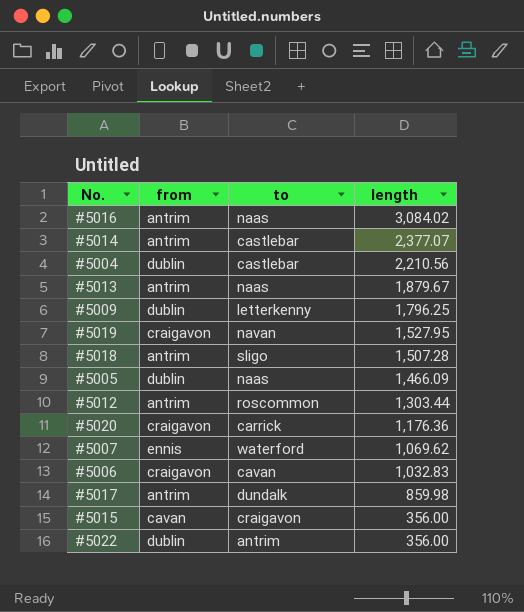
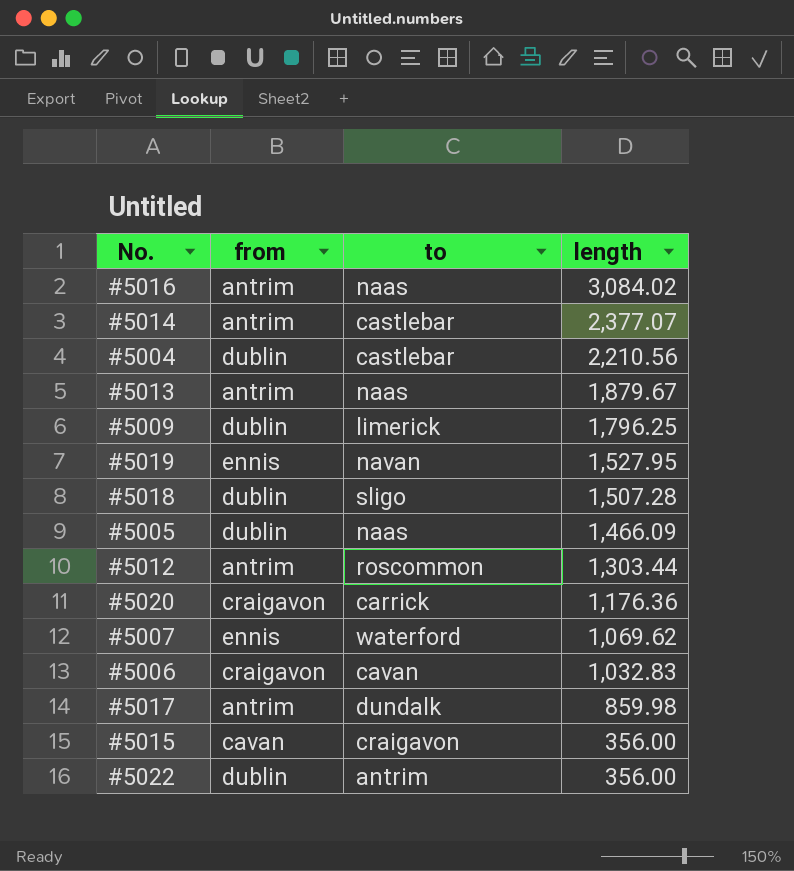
#5009 | to: letterkenny -> limerick
#5019 | from: craigavon -> ennis
#5018 | from: antrim -> dublin

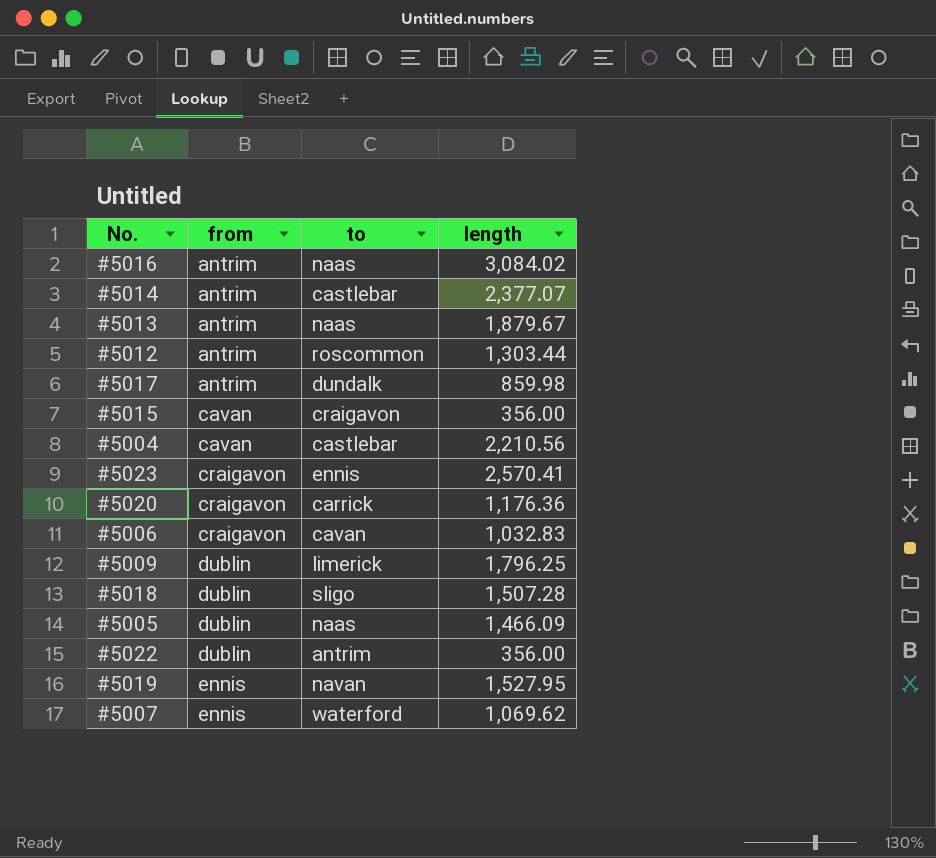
row order: length descending -> from ascending
#5004 | from: dublin -> cavan
row #5023: none -> craigavon | ennis | 2,570.41

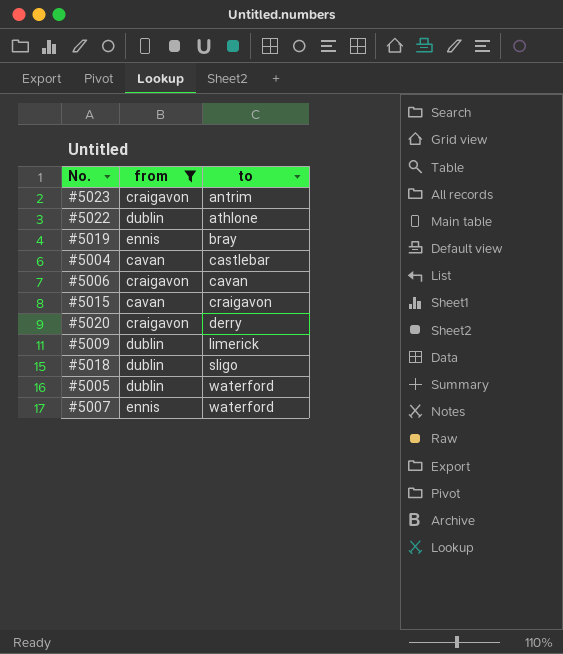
filter: none -> from != antrim
row order: from ascending -> to ascending
column length | position: 4 -> none
#5023 | to: ennis -> antrim
#5022 | to: antrim -> athlone
#5019 | to: navan -> bray
#5020 | to: carrick -> derry
#5005 | to: naas -> waterford

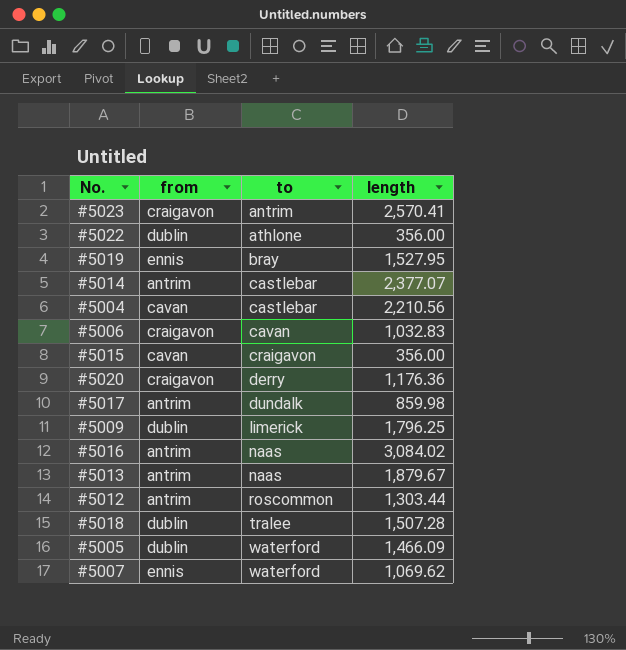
filter: from != antrim -> none
column length | position: none -> 4
#5018 | to: sligo -> tralee

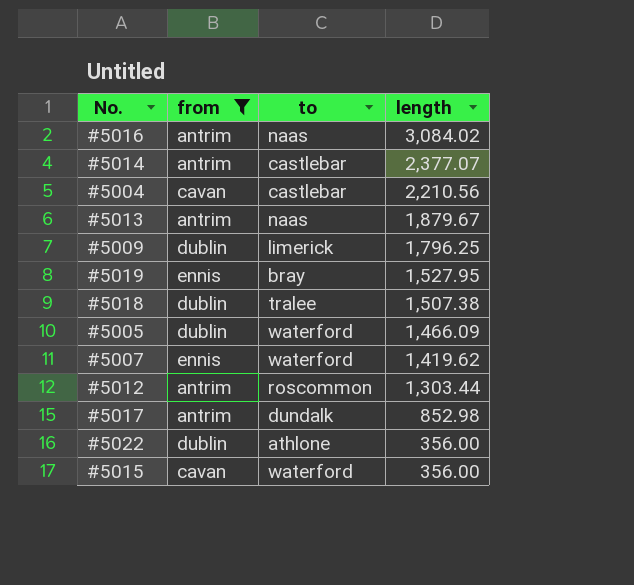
filter: none -> from != craigavon
row order: to ascending -> length descending
#5018 | length: 1,507.28 -> 1,507.38
#5007 | length: 1,069.62 -> 1,419.62
#5017 | length: 859.98 -> 852.98
#5015 | to: craigavon -> waterford

